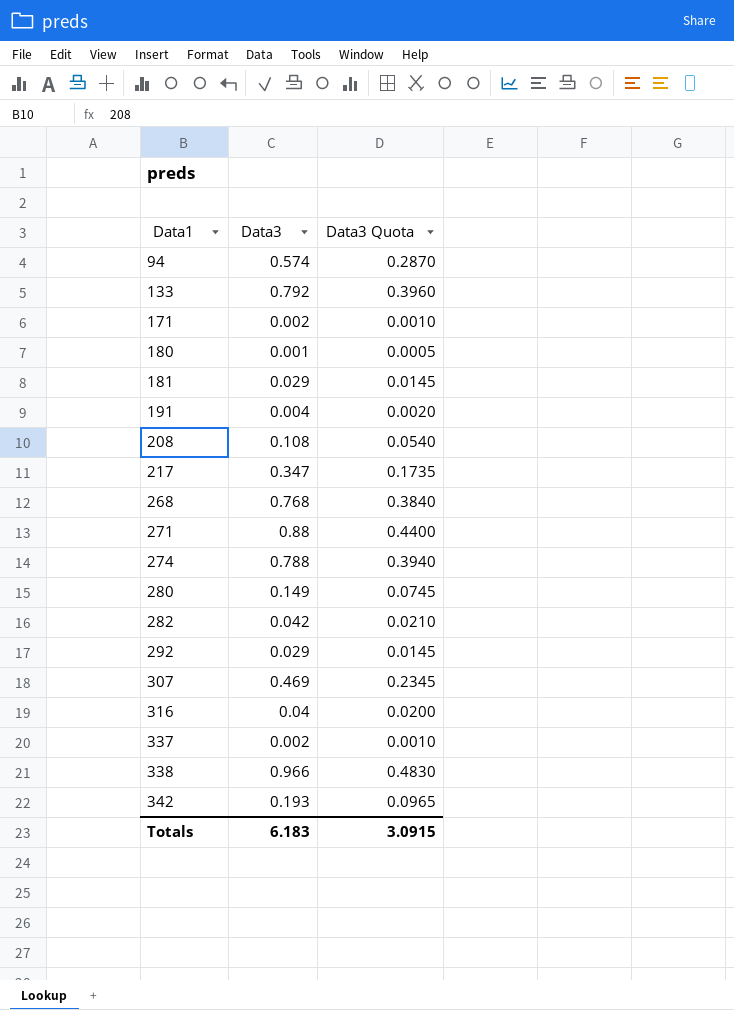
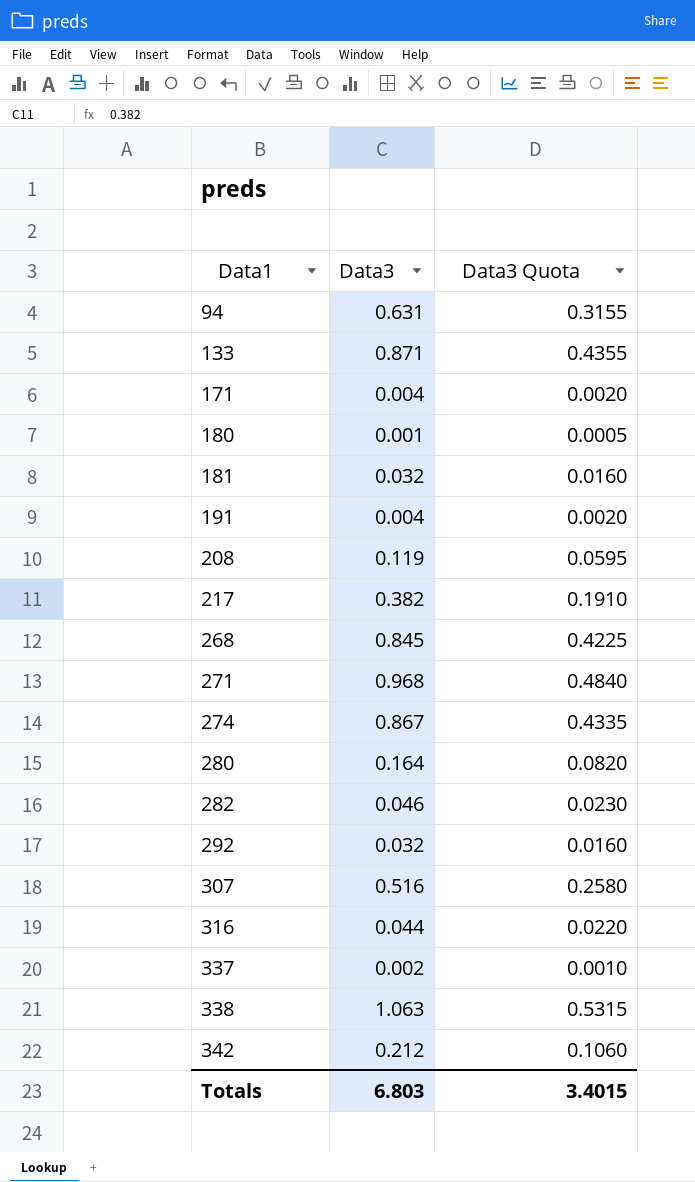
94 | Data3: 0.574 -> 0.631
94 | Data3 Quota: 0.2870 -> 0.3155
133 | Data3: 0.792 -> 0.871
133 | Data3 Quota: 0.3960 -> 0.4355
171 | Data3: 0.002 -> 0.004
171 | Data3 Quota: 0.0010 -> 0.0020
181 | Data3: 0.029 -> 0.032
181 | Data3 Quota: 0.0145 -> 0.0160
208 | Data3: 0.108 -> 0.119
208 | Data3 Quota: 0.0540 -> 0.0595
217 | Data3: 0.347 -> 0.382
217 | Data3 Quota: 0.1735 -> 0.1910
268 | Data3: 0.768 -> 0.845
268 | Data3 Quota: 0.3840 -> 0.4225
271 | Data3: 0.88 -> 0.968
271 | Data3 Quota: 0.4400 -> 0.4840
274 | Data3: 0.788 -> 0.867
274 | Data3 Quota: 0.3940 -> 0.4335
280 | Data3: 0.149 -> 0.164
280 | Data3 Quota: 0.0745 -> 0.0820
282 | Data3: 0.042 -> 0.046
282 | Data3 Quota: 0.0210 -> 0.0230
292 | Data3: 0.029 -> 0.032
292 | Data3 Quota: 0.0145 -> 0.0160
307 | Data3: 0.469 -> 0.516
307 | Data3 Quota: 0.2345 -> 0.2580
316 | Data3: 0.04 -> 0.044
316 | Data3 Quota: 0.0200 -> 0.0220
338 | Data3: 0.966 -> 1.063
338 | Data3 Quota: 0.4830 -> 0.5315
342 | Data3: 0.193 -> 0.212
342 | Data3 Quota: 0.0965 -> 0.1060
Totals | Data3: 6.183 -> 6.803
Totals | Data3 Quota: 3.0915 -> 3.4015

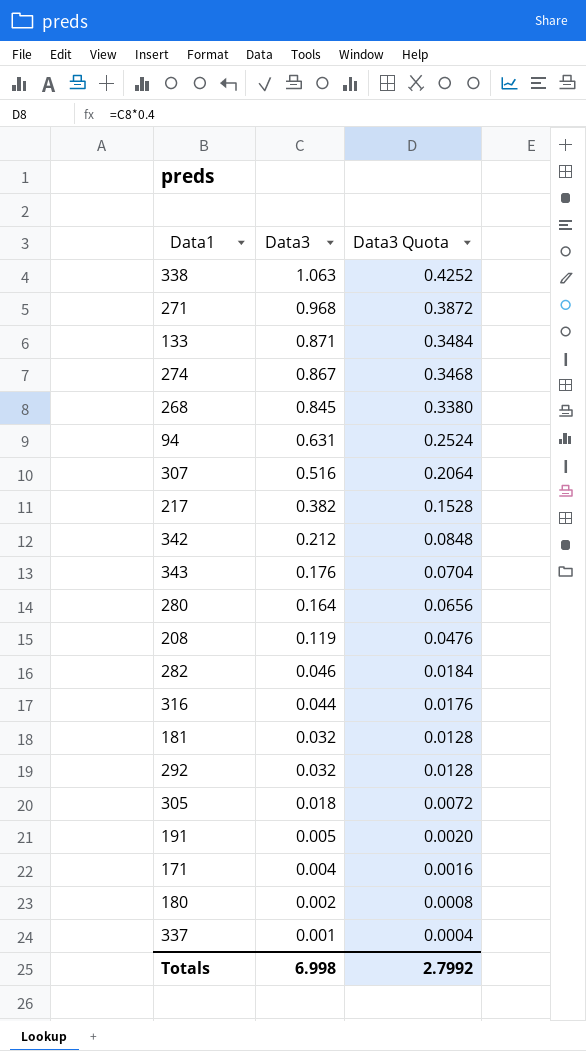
row order: Data1 ascending -> Data3 descending
column Data3 Quota | formula: [Data3] * 0.5 -> [Data3] * 0.4
row 343: none -> 0.176 | 0.0704
row 305: none -> 0.018 | 0.0072
191 | Data3: 0.004 -> 0.005
180 | Data3: 0.001 -> 0.002
337 | Data3: 0.002 -> 0.001
Totals | Data3: 6.803 -> 6.998
Totals | Data3 Quota: 3.4015 -> 2.7992

